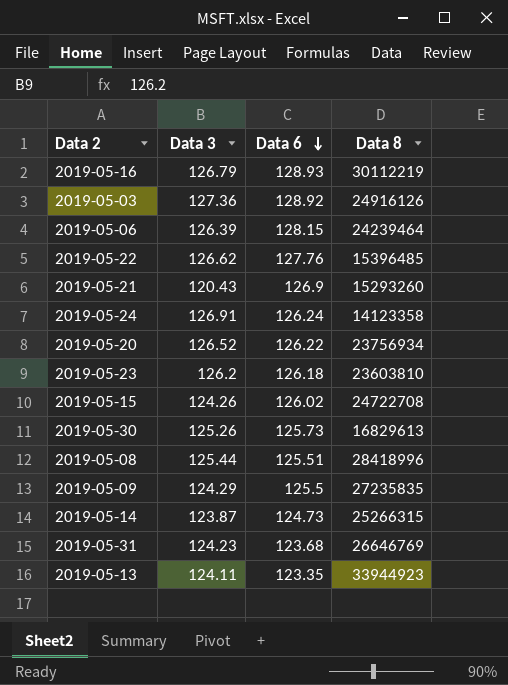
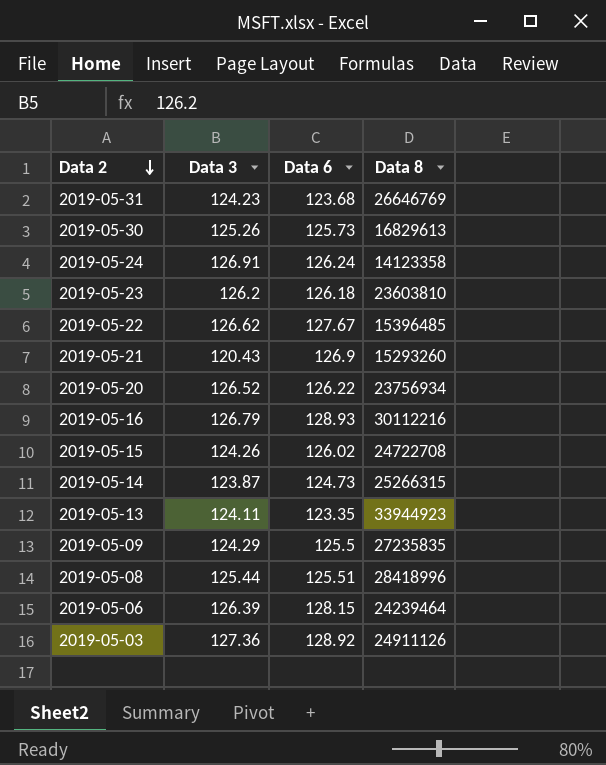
row order: Data 6 descending -> Data 2 descending
2019-05-22 | Data 6: 127.76 -> 127.67
2019-05-16 | Data 8: 30112219 -> 30112216
2019-05-03 | Data 8: 24916126 -> 24911126

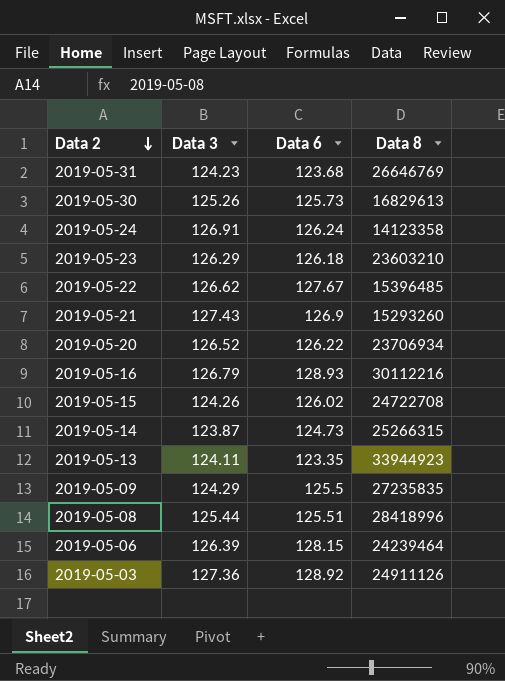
2019-05-23 | Data 3: 126.2 -> 126.29
2019-05-23 | Data 8: 23603810 -> 23603210
2019-05-21 | Data 3: 120.43 -> 127.43
2019-05-20 | Data 8: 23756934 -> 23706934

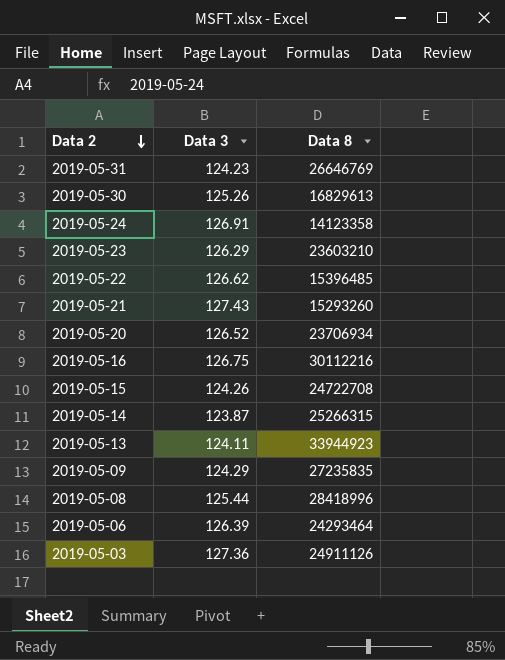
column Data 6 | position: 3 -> none
2019-05-16 | Data 3: 126.79 -> 126.75
2019-05-06 | Data 8: 24239464 -> 24293464

